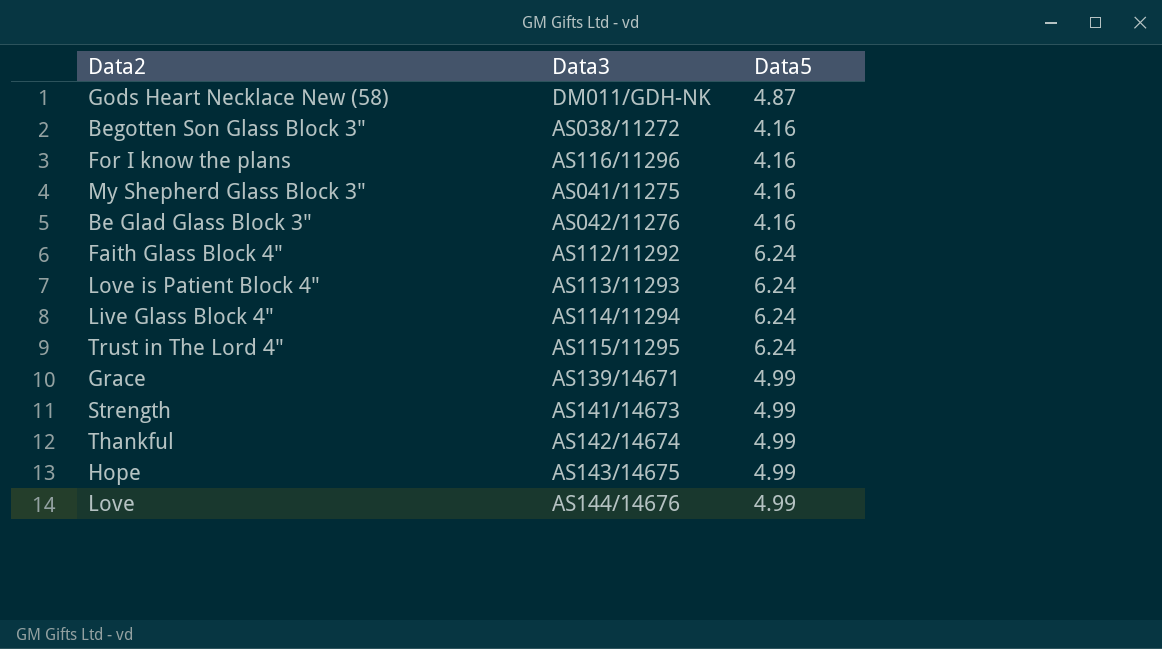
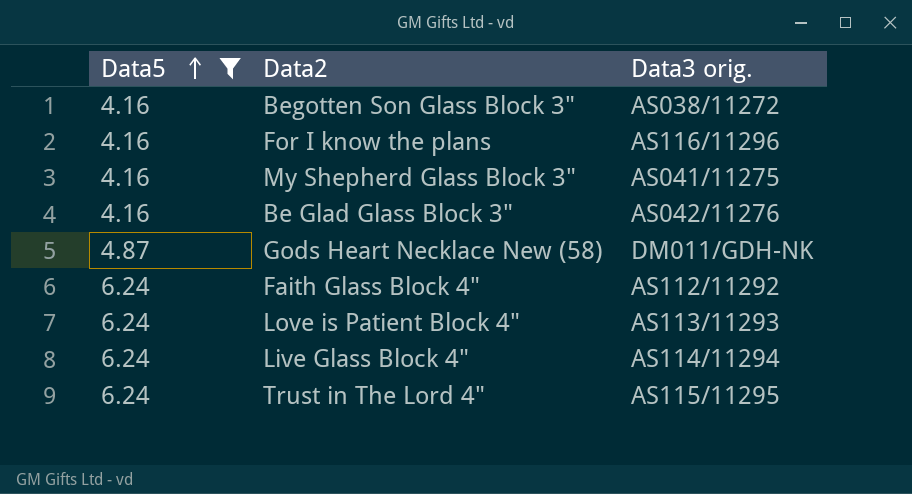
filter: none -> Data5 != 4.99
row order: none -> Data5 ascending
column Data5 | position: 3 -> 1
column name: Data3 -> Data3 orig.

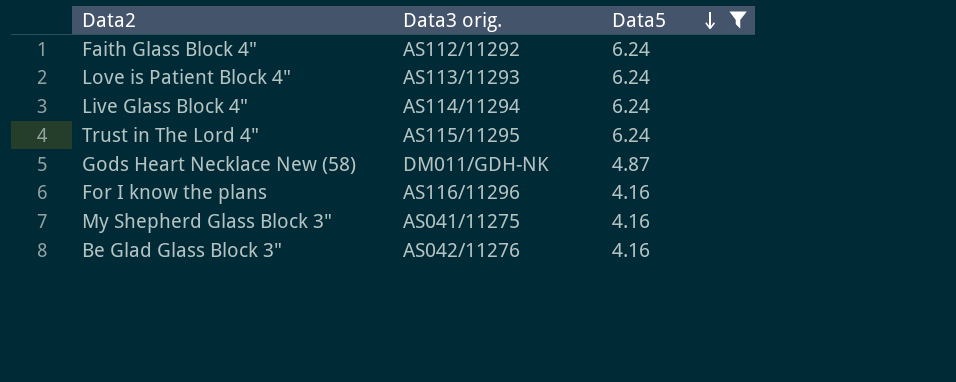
row order: Data5 ascending -> Data5 descending
column Data5 | position: 1 -> 3
row Begotten Son Glass Block 3": 4.16 | AS038/11272 -> none

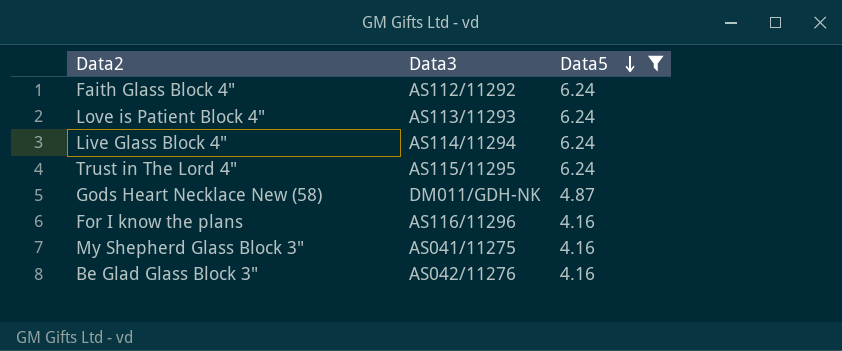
column name: Data3 orig. -> Data3

